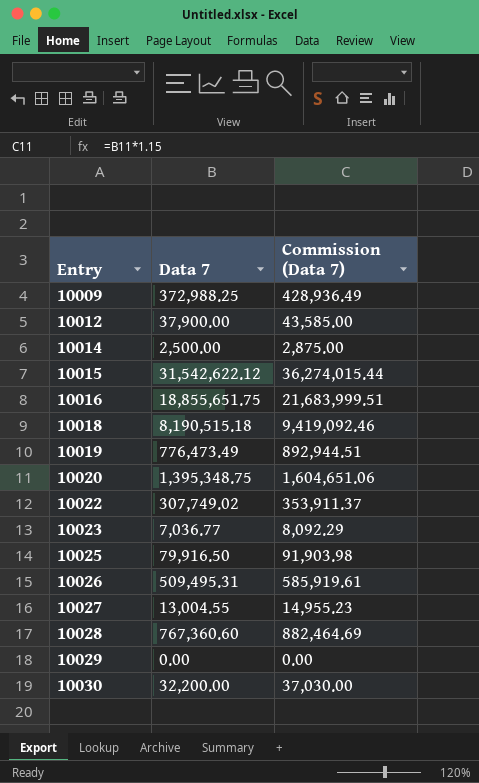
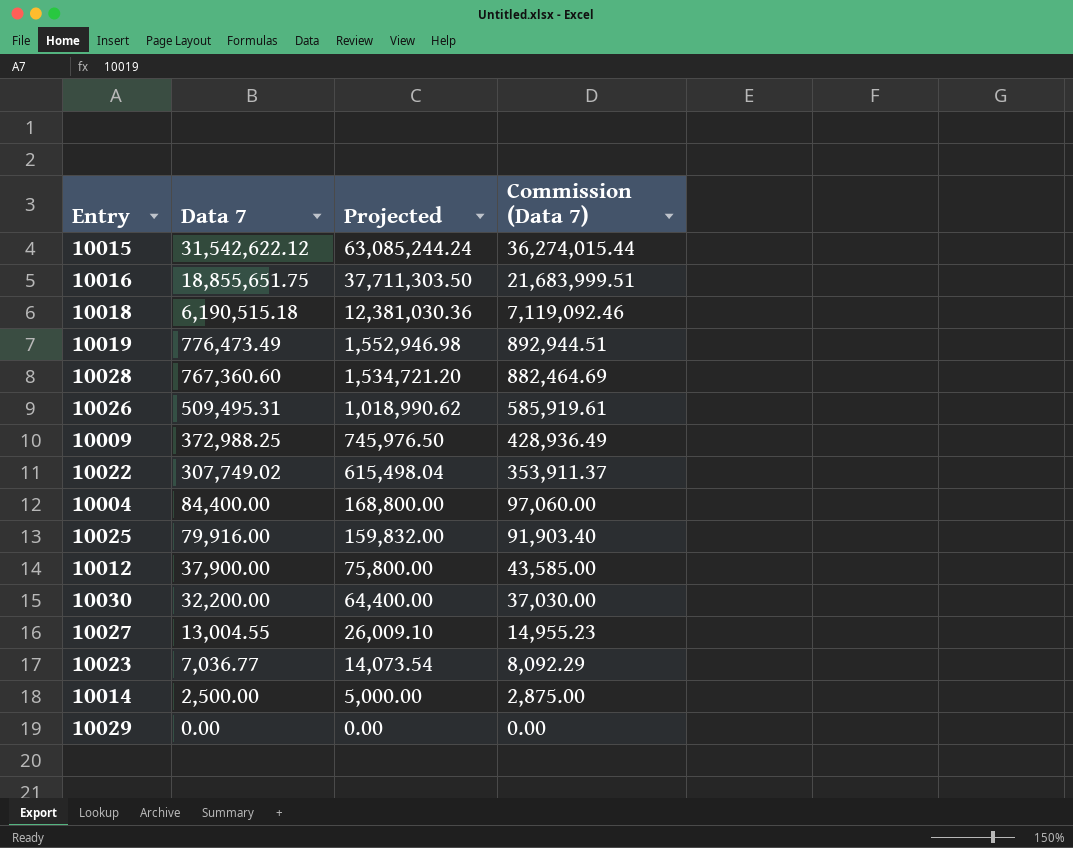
row order: Entry ascending -> Data 7 descending
column Projected | formula: none -> [Data 7] * 2
row 10020: 1,395,348.75 | 1,604,651.06 -> none
10018 | Data 7: 8,190,515.18 -> 6,190,515.18
10018 | Commission (Data 7): 9,419,092.46 -> 7,119,092.46
row 10004: none -> 84,400.00 | 168,800.00 | 97,060.00
10025 | Data 7: 79,916.50 -> 79,916.00
10025 | Commission (Data 7): 91,903.98 -> 91,903.40

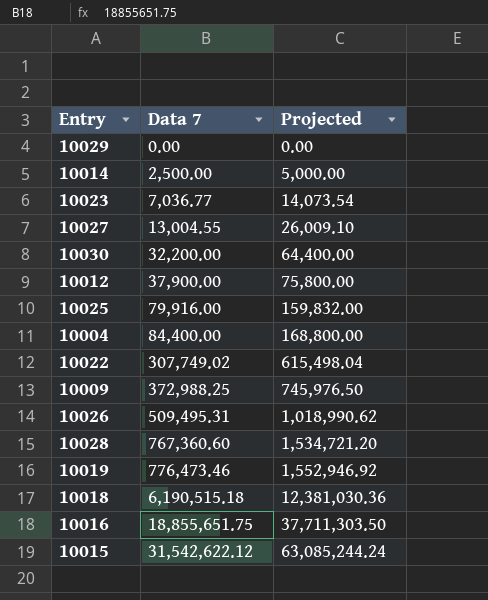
row order: Data 7 descending -> Data 7 ascending
column Commission (Data 7) | formula: [Data 7] * 1.15 -> none
10019 | Data 7: 776,473.49 -> 776,473.46
10019 | Projected: 1,552,946.98 -> 1,552,946.92

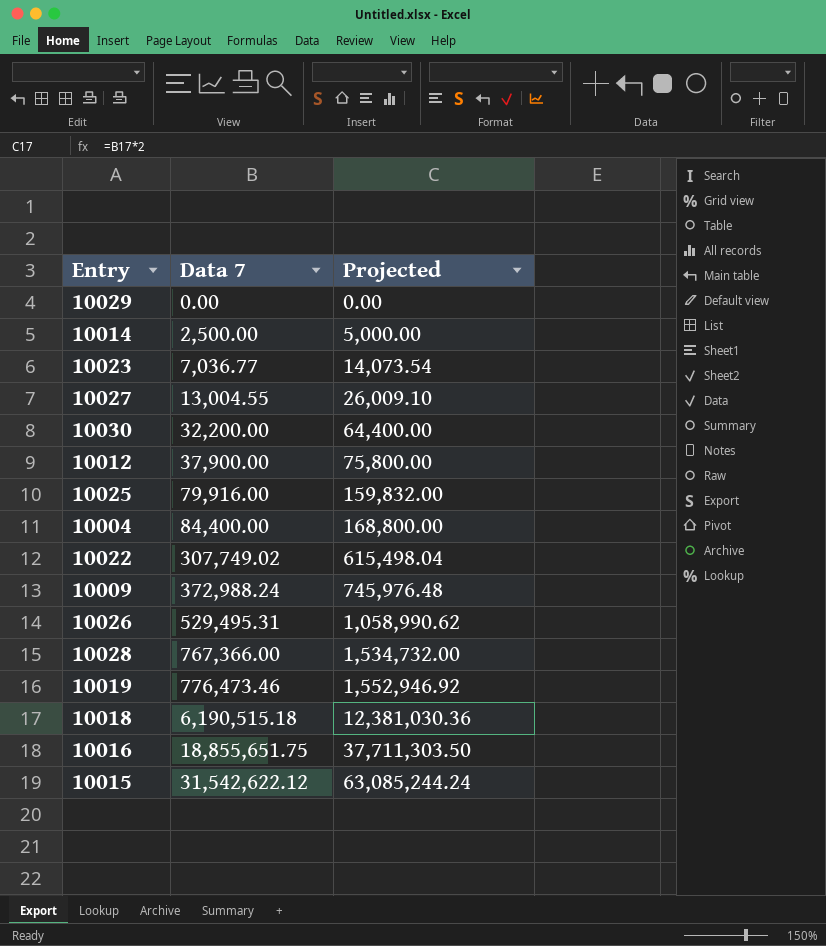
10009 | Data 7: 372,988.25 -> 372,988.24
10009 | Projected: 745,976.50 -> 745,976.48
10026 | Data 7: 509,495.31 -> 529,495.31
10026 | Projected: 1,018,990.62 -> 1,058,990.62
10028 | Data 7: 767,360.60 -> 767,366.00
10028 | Projected: 1,534,721.20 -> 1,534,732.00

